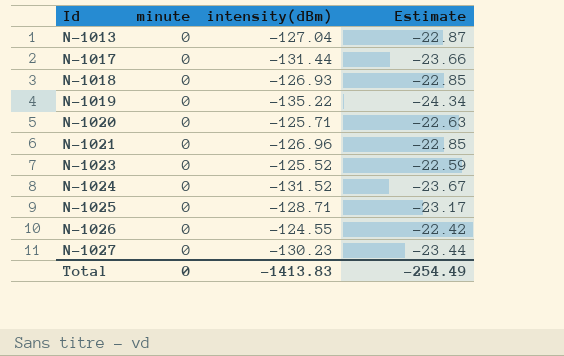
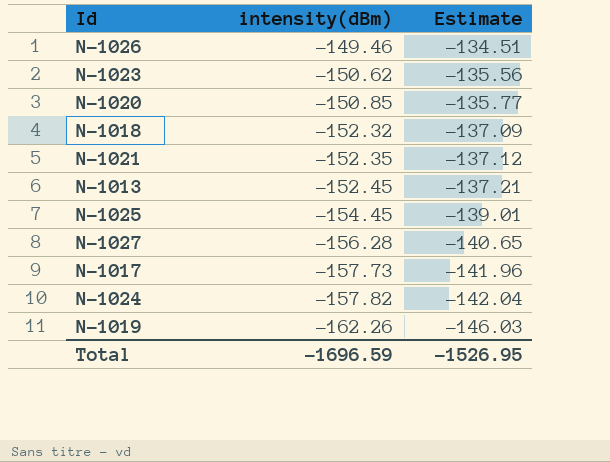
row order: Id ascending -> intensity(dBm) descending
column minute | position: 2 -> none
column Estimate | formula: [intensity(dBm)] * 0.18 -> [intensity(dBm)] * 0.9
N-1026 | intensity(dBm): -124.55 -> -149.46
N-1023 | intensity(dBm): -125.52 -> -150.62
N-1020 | intensity(dBm): -125.71 -> -150.85
N-1018 | intensity(dBm): -126.93 -> -152.32
N-1021 | intensity(dBm): -126.96 -> -152.35
N-1013 | intensity(dBm): -127.04 -> -152.45
N-1025 | intensity(dBm): -128.71 -> -154.45
N-1027 | intensity(dBm): -130.23 -> -156.28
N-1017 | intensity(dBm): -131.44 -> -157.73
N-1024 | intensity(dBm): -131.52 -> -157.82
N-1019 | intensity(dBm): -135.22 -> -162.26
Total | intensity(dBm): -1413.83 -> -1696.59
Total | Estimate: -254.49 -> -1526.95

